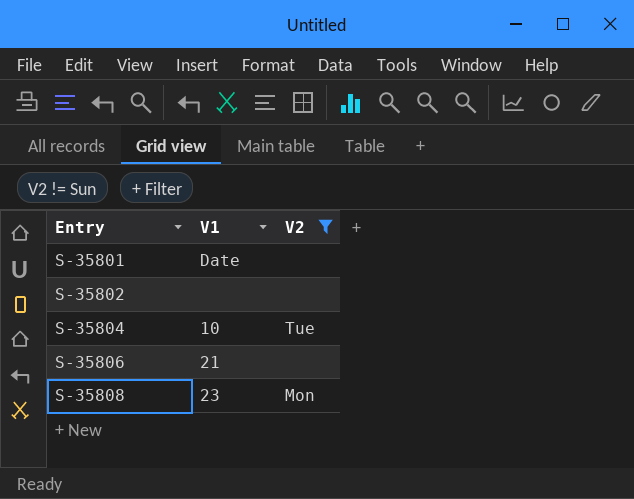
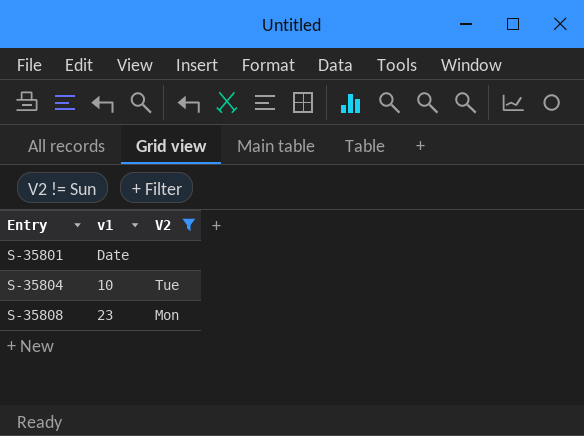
column name: V1 -> v1
row S-35802: none | none -> none
row S-35806: 21 | none -> none

